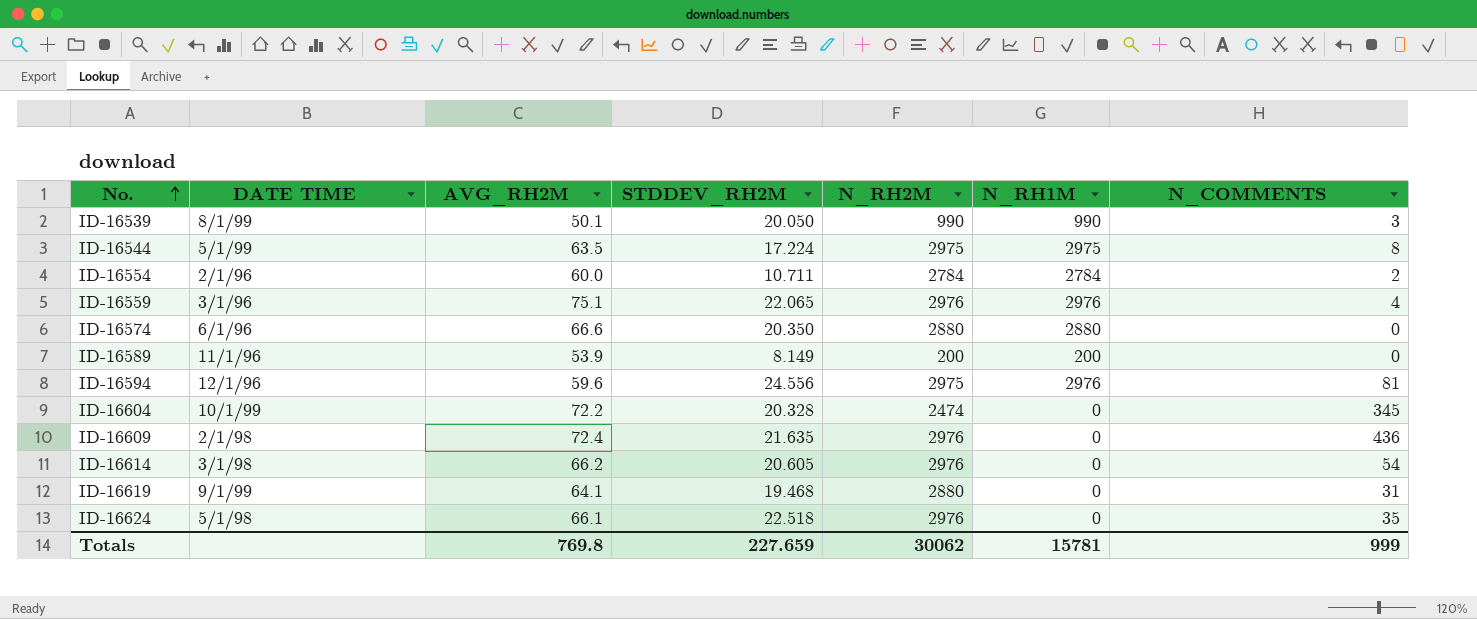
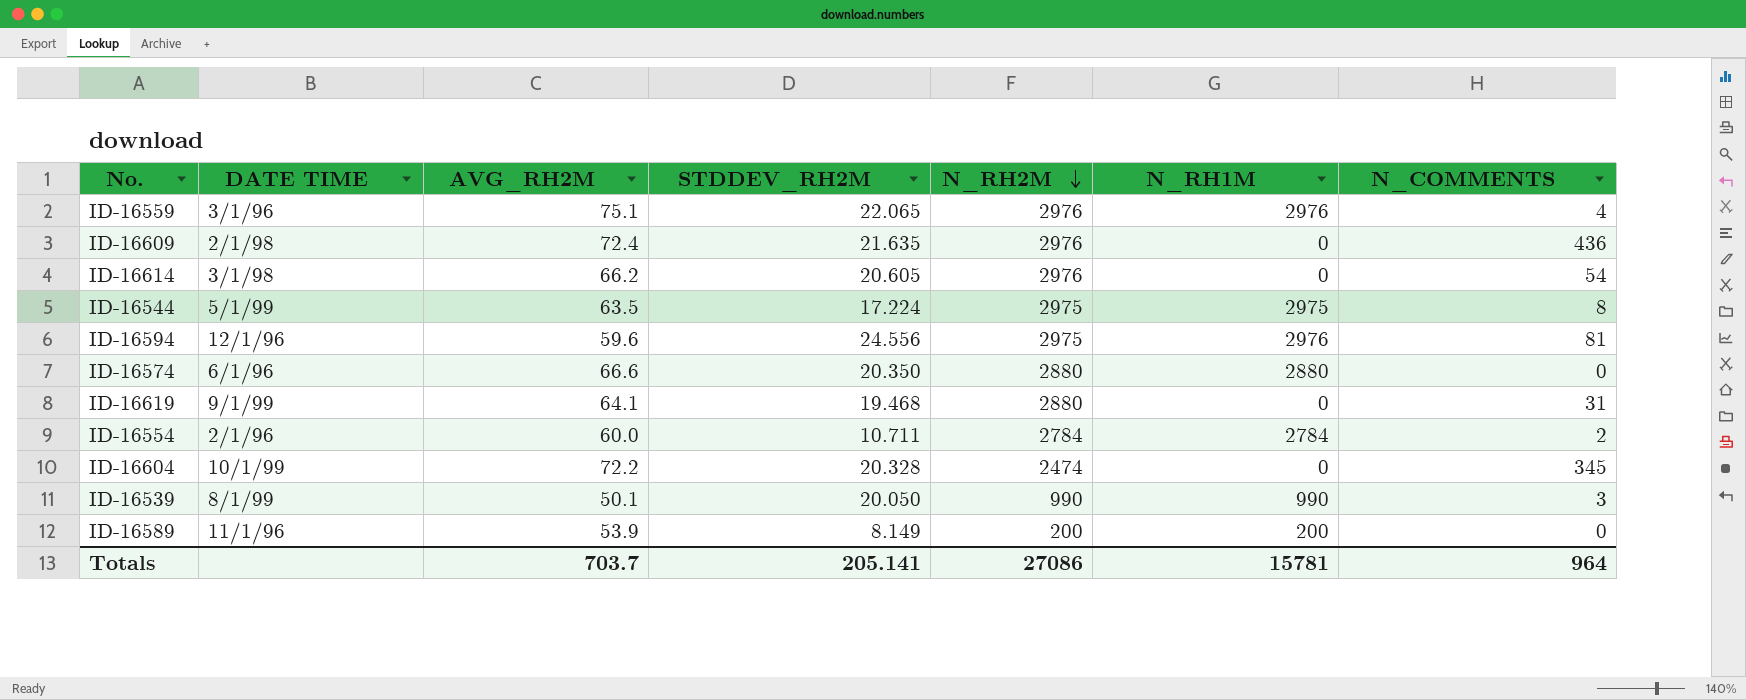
row order: No. ascending -> N_RH2M descending
row ID-16624: 5/1/98 | 66.1 | 22.518 | 2976 | 0 | 35 -> none
Totals | AVG_RH2M: 769.8 -> 703.7
Totals | STDDEV_RH2M: 227.659 -> 205.141
Totals | N_RH2M: 30062 -> 27086
Totals | N_COMMENTS: 999 -> 964

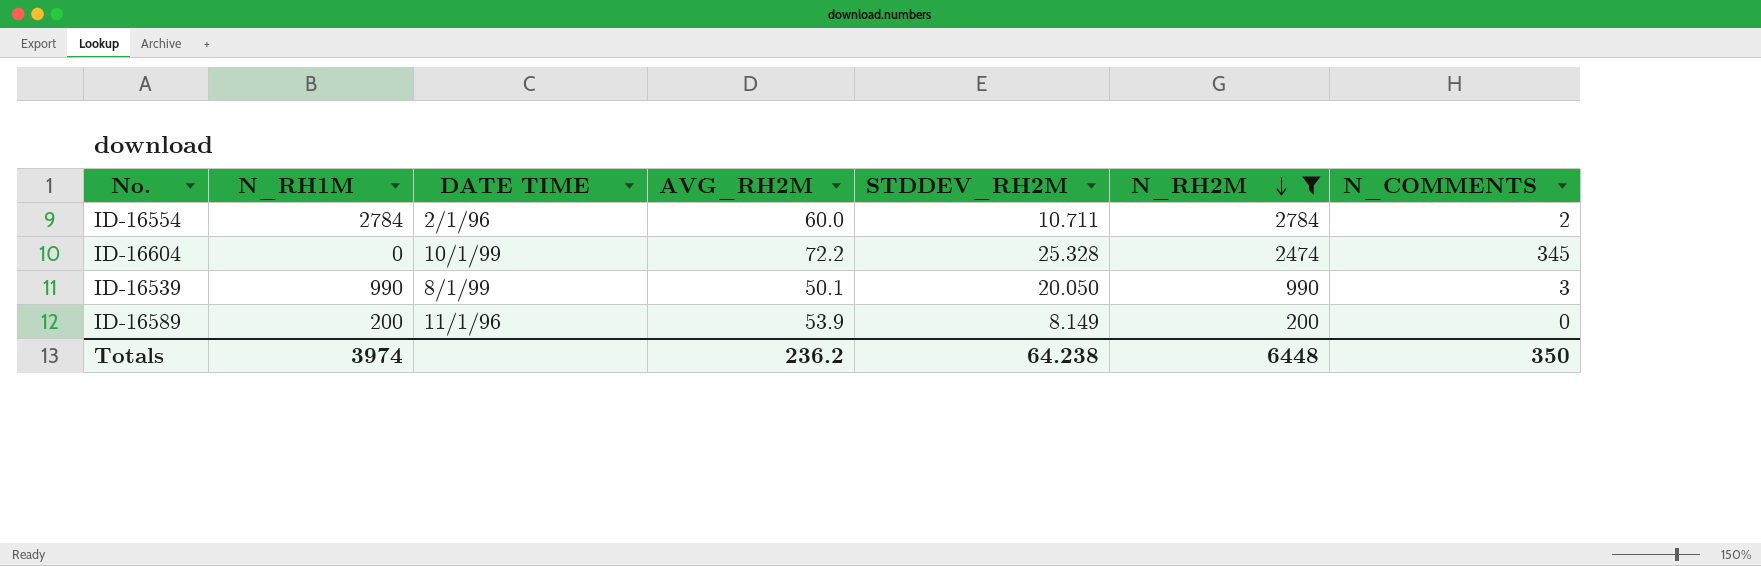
filter: none -> N_RH2M <= 2784
column N_RH1M | position: 6 -> 2
ID-16604 | STDDEV_RH2M: 20.328 -> 25.328
Totals | N_RH1M: 15781 -> 3974
Totals | AVG_RH2M: 703.7 -> 236.2
Totals | STDDEV_RH2M: 205.141 -> 64.238
Totals | N_RH2M: 27086 -> 6448
Totals | N_COMMENTS: 964 -> 350

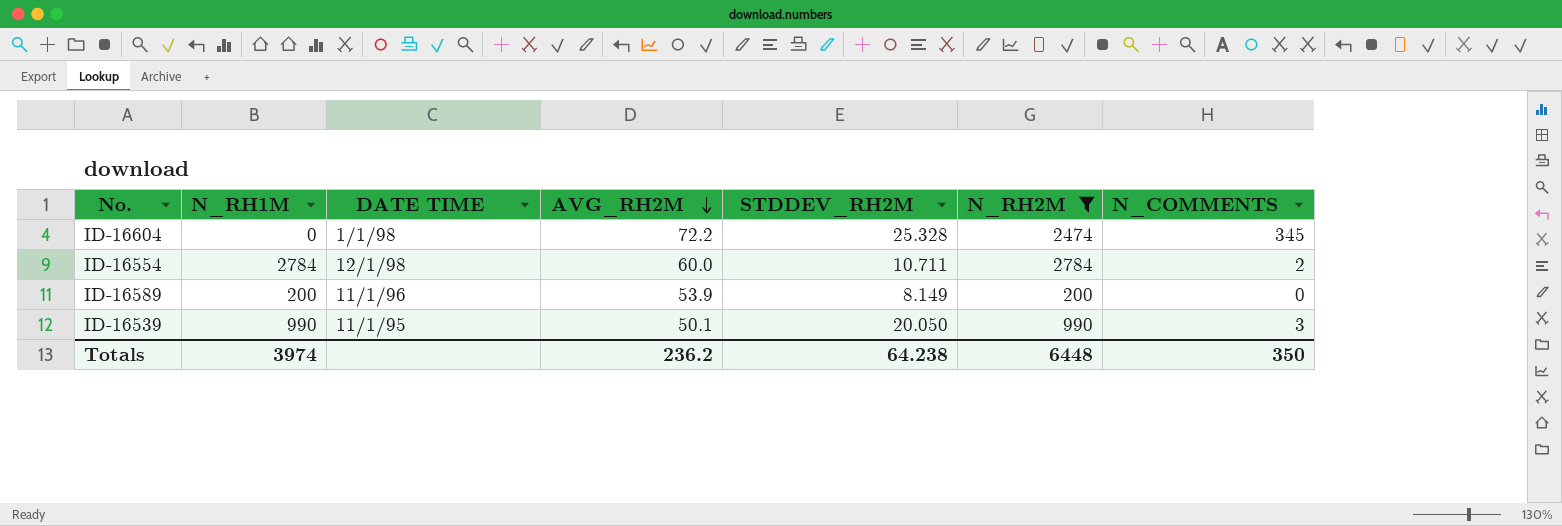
row order: N_RH2M descending -> AVG_RH2M descending
ID-16604 | DATE TIME: 10/1/99 -> 1/1/98
ID-16554 | DATE TIME: 2/1/96 -> 12/1/98
ID-16539 | DATE TIME: 8/1/99 -> 11/1/95

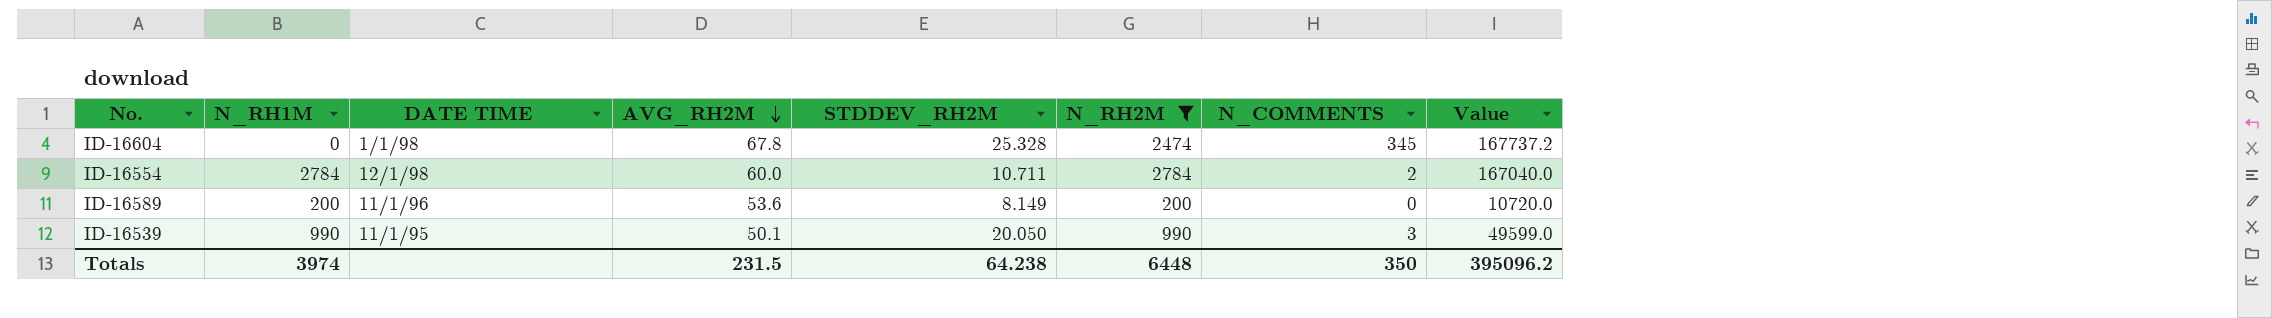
column Value | formula: none -> [AVG_RH2M] * [N_RH2M]
ID-16604 | AVG_RH2M: 72.2 -> 67.8
ID-16589 | AVG_RH2M: 53.9 -> 53.6
Totals | AVG_RH2M: 236.2 -> 231.5

